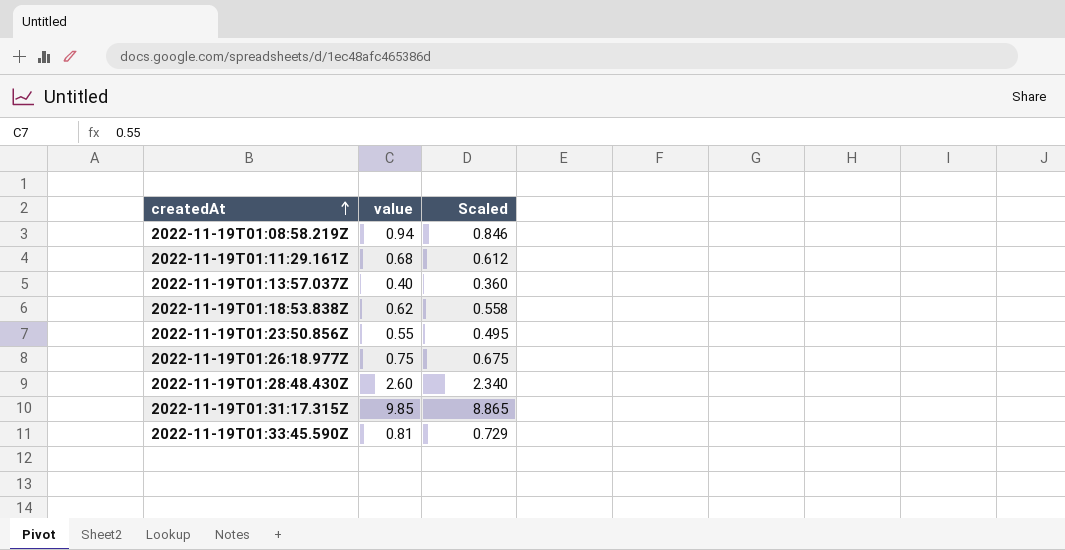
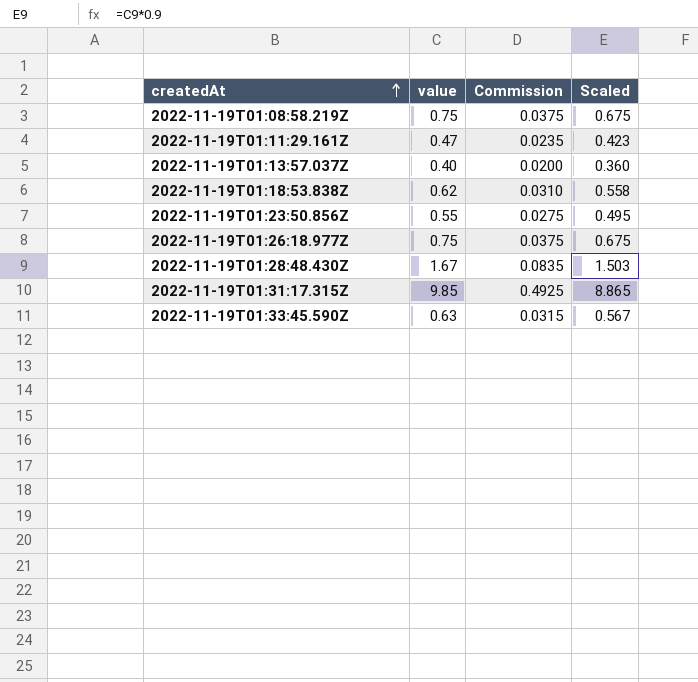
column Commission | formula: none -> [value] * 0.05
2022-11-19T01:08:58.219Z | value: 0.94 -> 0.75
2022-11-19T01:08:58.219Z | Scaled: 0.846 -> 0.675
2022-11-19T01:11:29.161Z | value: 0.68 -> 0.47
2022-11-19T01:11:29.161Z | Scaled: 0.612 -> 0.423
2022-11-19T01:28:48.430Z | value: 2.60 -> 1.67
2022-11-19T01:28:48.430Z | Scaled: 2.340 -> 1.503
2022-11-19T01:33:45.590Z | value: 0.81 -> 0.63
2022-11-19T01:33:45.590Z | Scaled: 0.729 -> 0.567

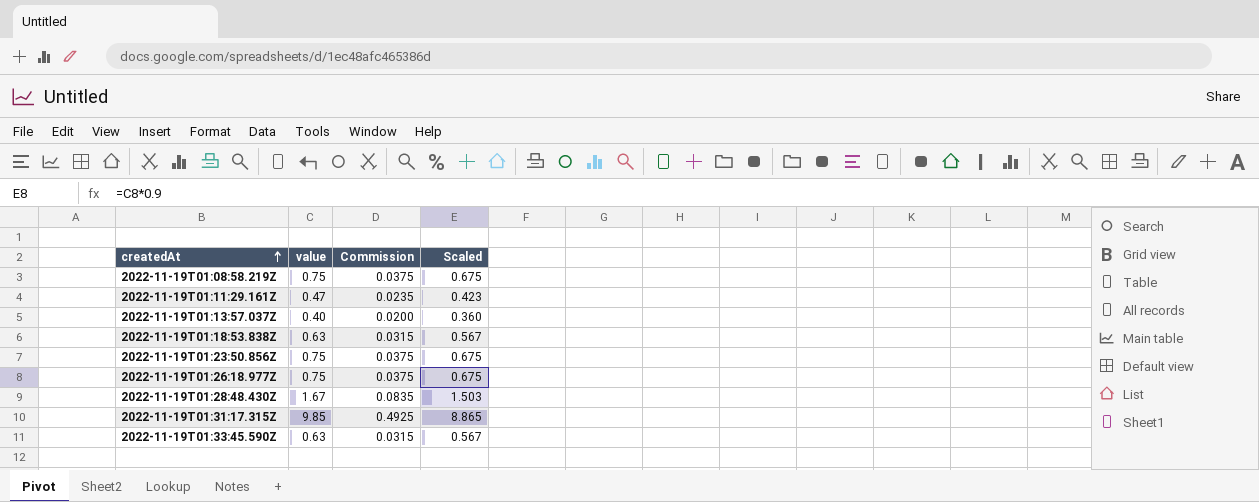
2022-11-19T01:18:53.838Z | value: 0.62 -> 0.63
2022-11-19T01:18:53.838Z | Commission: 0.0310 -> 0.0315
2022-11-19T01:18:53.838Z | Scaled: 0.558 -> 0.567
2022-11-19T01:23:50.856Z | value: 0.55 -> 0.75
2022-11-19T01:23:50.856Z | Commission: 0.0275 -> 0.0375
2022-11-19T01:23:50.856Z | Scaled: 0.495 -> 0.675

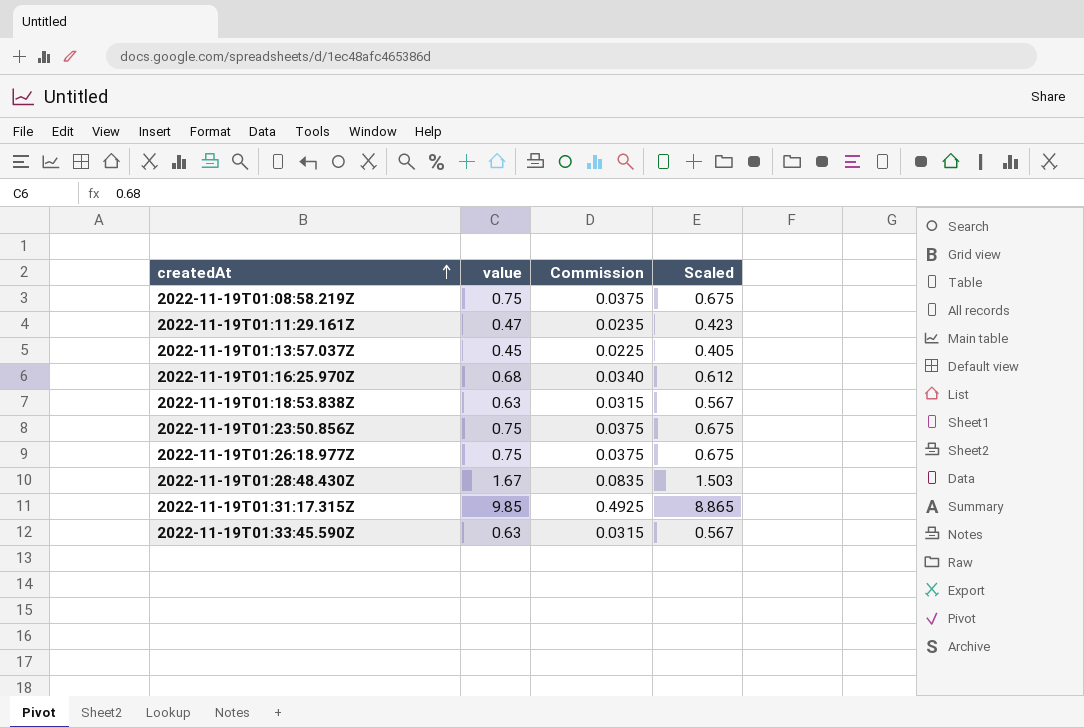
2022-11-19T01:13:57.037Z | value: 0.40 -> 0.45
2022-11-19T01:13:57.037Z | Commission: 0.0200 -> 0.0225
2022-11-19T01:13:57.037Z | Scaled: 0.360 -> 0.405
row 2022-11-19T01:16:25.970Z: none -> 0.68 | 0.0340 | 0.612

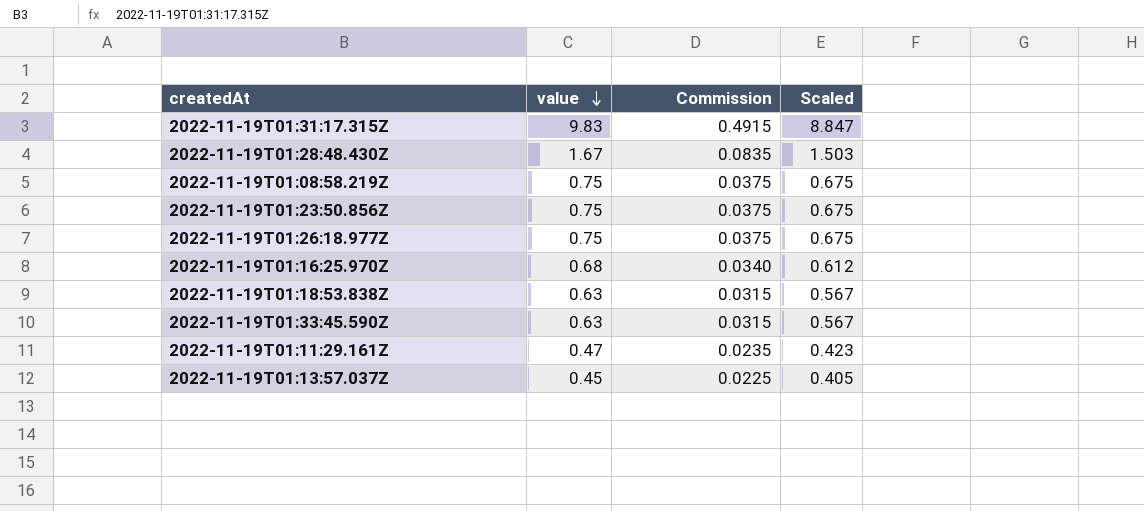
row order: createdAt ascending -> value descending
2022-11-19T01:31:17.315Z | value: 9.85 -> 9.83
2022-11-19T01:31:17.315Z | Commission: 0.4925 -> 0.4915
2022-11-19T01:31:17.315Z | Scaled: 8.865 -> 8.847

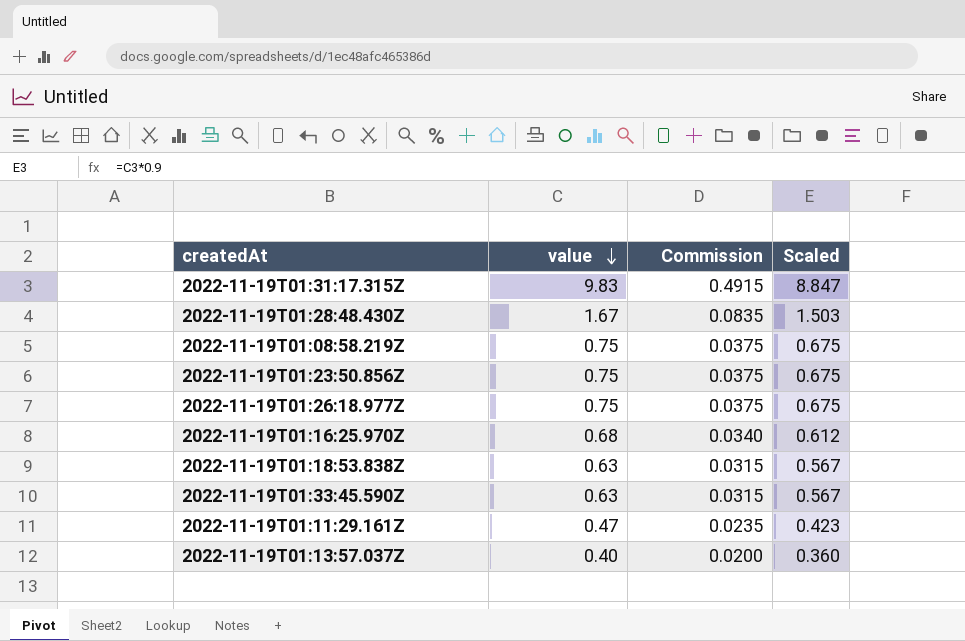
2022-11-19T01:13:57.037Z | value: 0.45 -> 0.40
2022-11-19T01:13:57.037Z | Commission: 0.0225 -> 0.0200
2022-11-19T01:13:57.037Z | Scaled: 0.405 -> 0.360

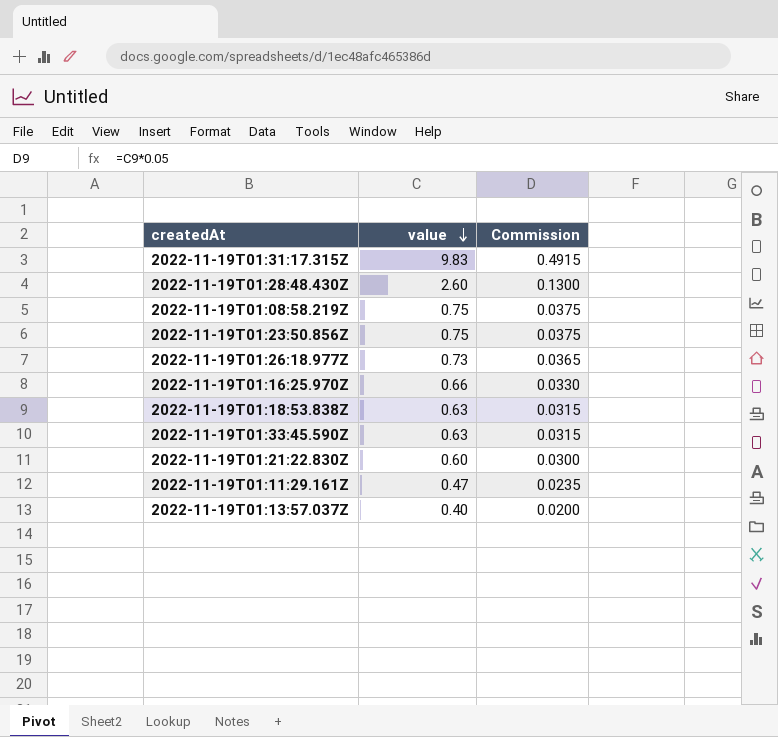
column Scaled | formula: [value] * 0.9 -> none
2022-11-19T01:28:48.430Z | value: 1.67 -> 2.60
2022-11-19T01:28:48.430Z | Commission: 0.0835 -> 0.1300
2022-11-19T01:26:18.977Z | value: 0.75 -> 0.73
2022-11-19T01:26:18.977Z | Commission: 0.0375 -> 0.0365
2022-11-19T01:16:25.970Z | value: 0.68 -> 0.66
2022-11-19T01:16:25.970Z | Commission: 0.0340 -> 0.0330
row 2022-11-19T01:21:22.830Z: none -> 0.60 | 0.0300

